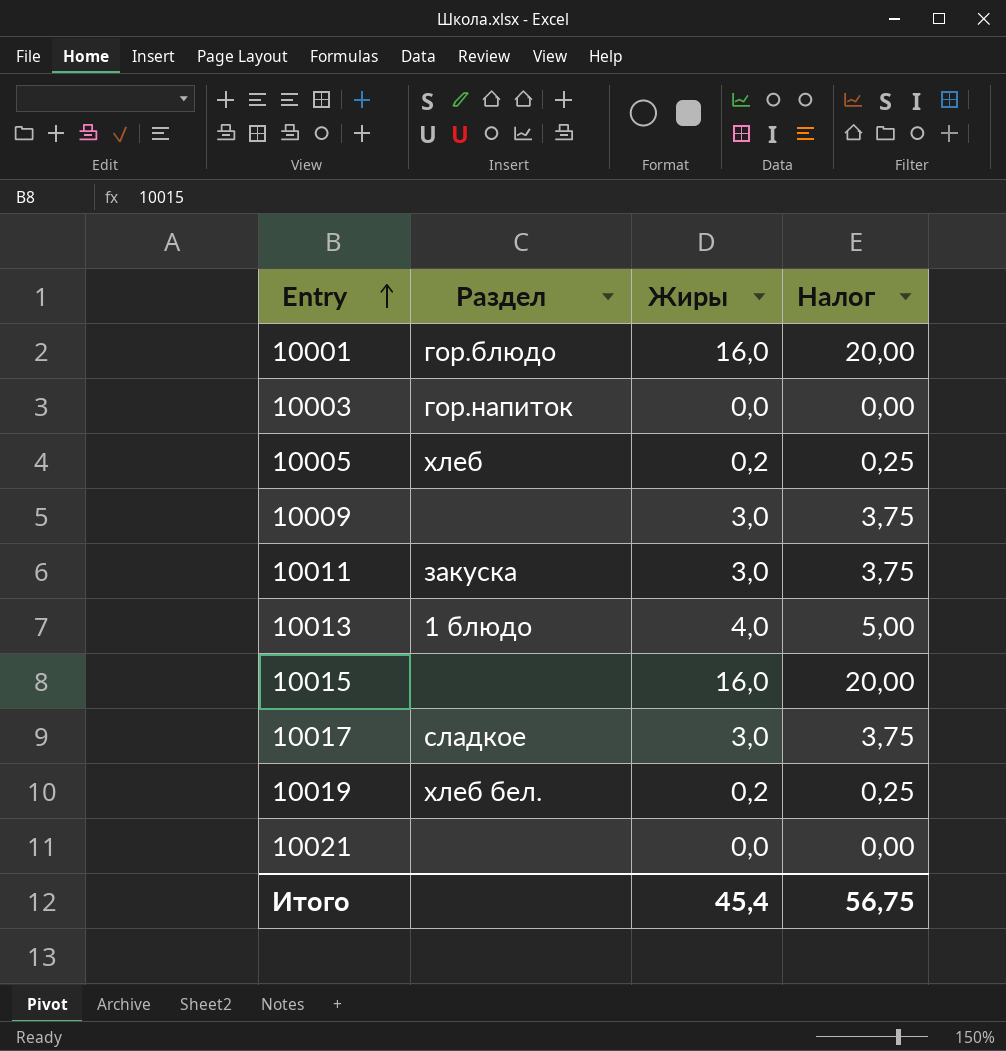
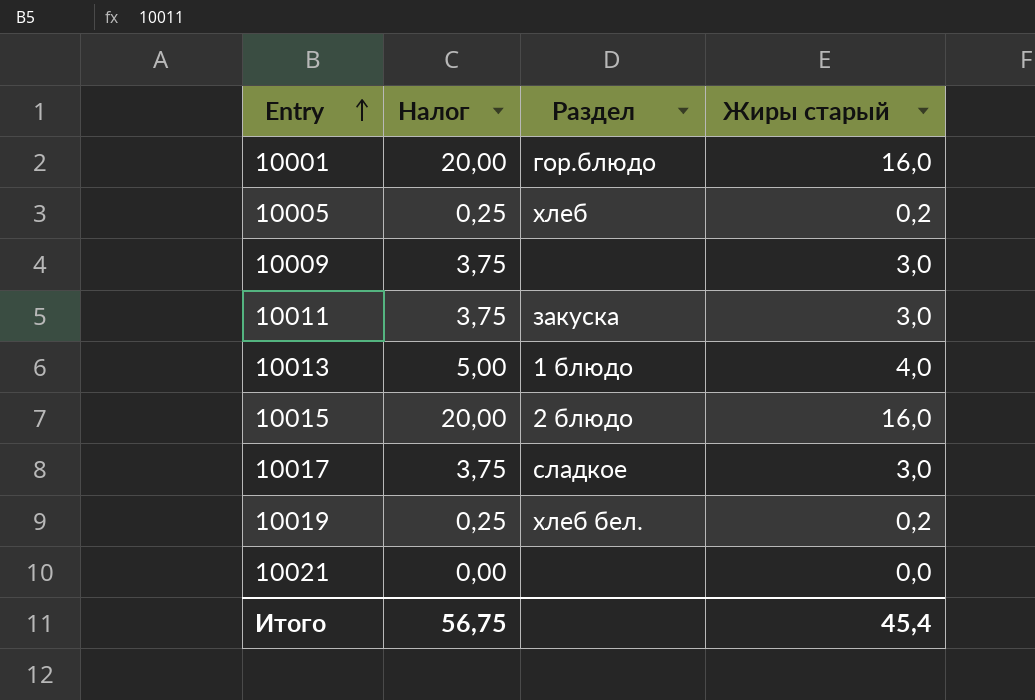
column Налог | position: 4 -> 2
column name: Жиры -> Жиры старый
row 10003: гор.напиток | 0,0 | 0,00 -> none
10015 | Раздел: none -> 2 блюдо

